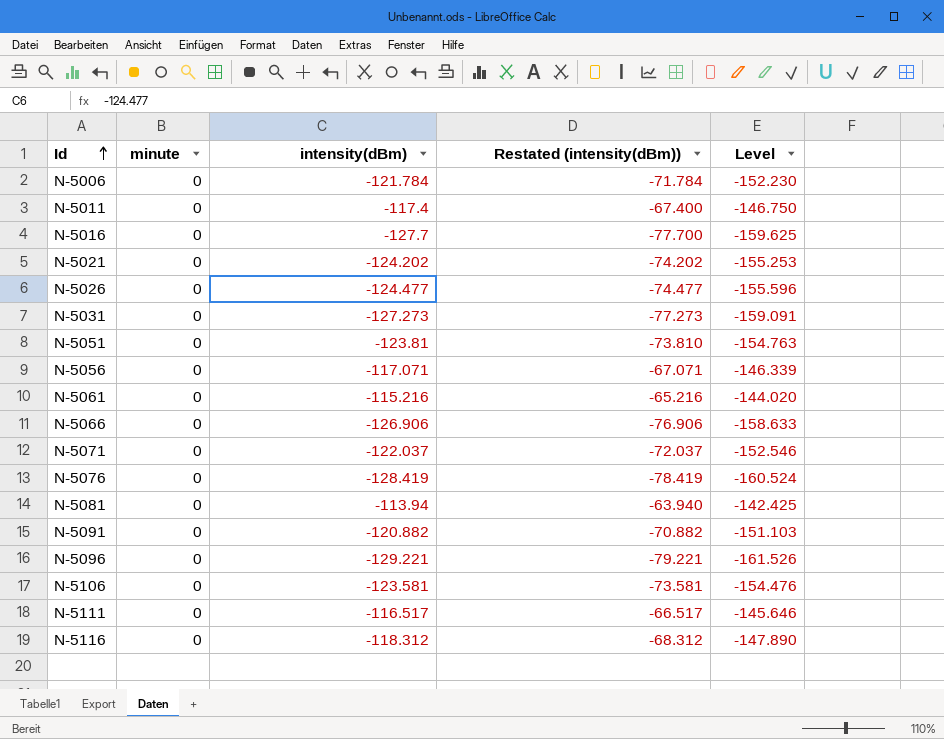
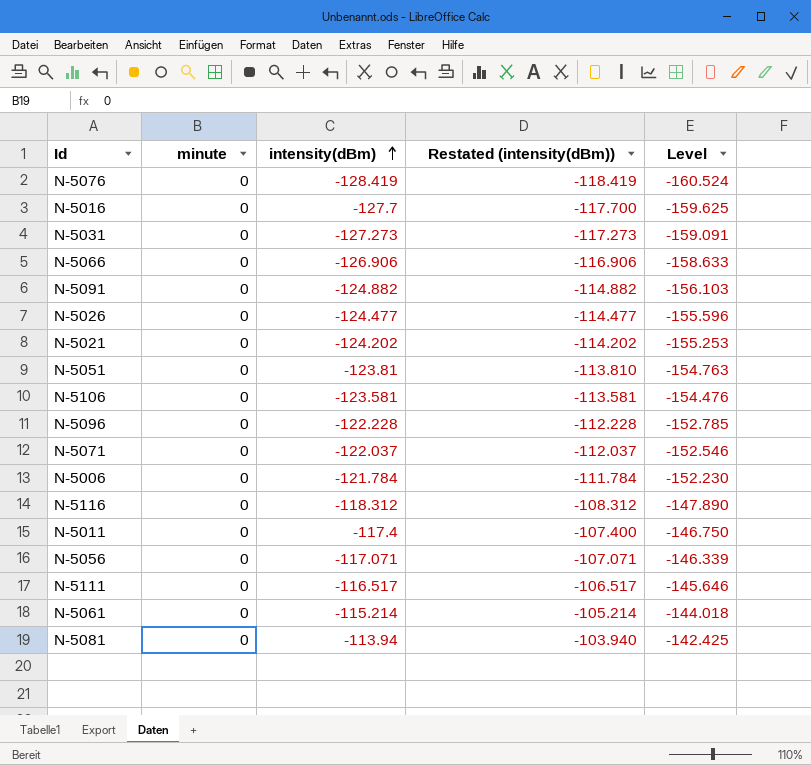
row order: Id ascending -> intensity(dBm) ascending
column Restated (intensity(dBm)) | formula: [intensity(dBm)] + 50 -> [intensity(dBm)] + 10
N-5091 | intensity(dBm): -120.882 -> -124.882
N-5091 | Level: -151.103 -> -156.103
N-5096 | intensity(dBm): -129.221 -> -122.228
N-5096 | Level: -161.526 -> -152.785
N-5061 | intensity(dBm): -115.216 -> -115.214
N-5061 | Level: -144.020 -> -144.018

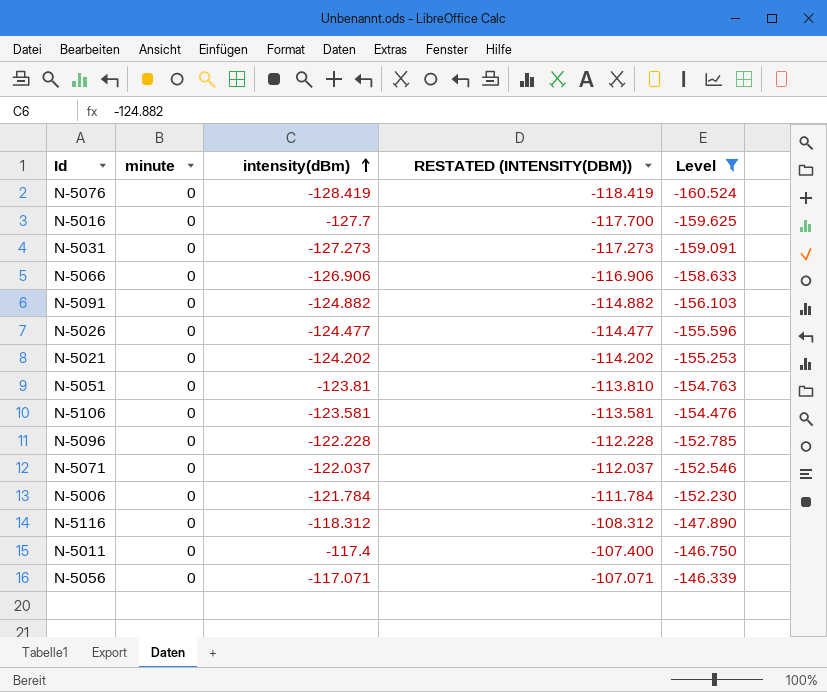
filter: none -> Level <= -146.339
column name: Restated (intensity(dBm)) -> RESTATED (INTENSITY(DBM))

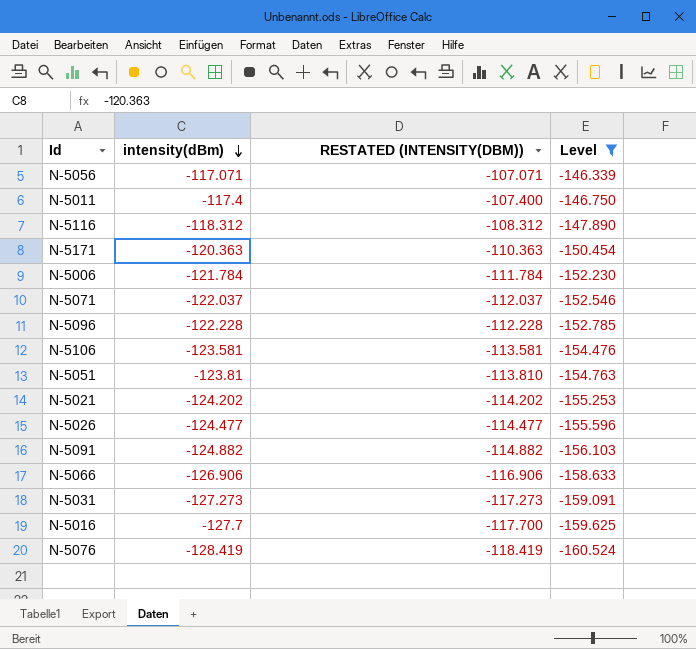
row order: intensity(dBm) ascending -> intensity(dBm) descending
column minute | position: 2 -> none
row N-5171: none -> -120.363 | -110.363 | -150.454

